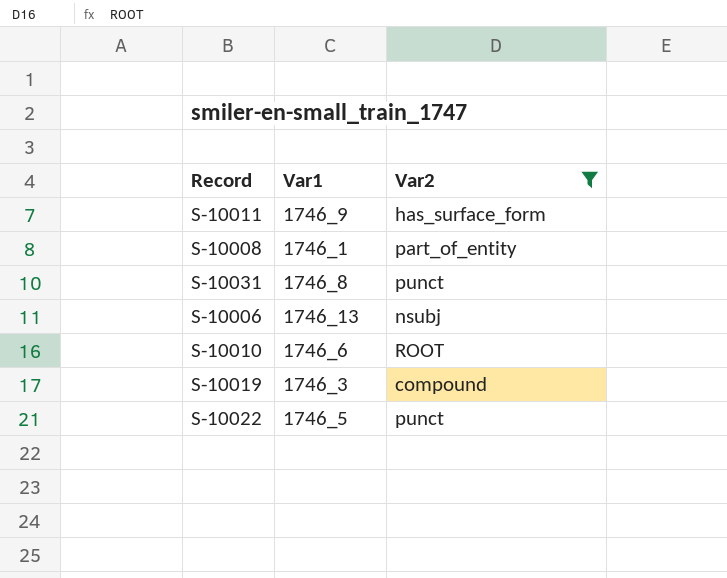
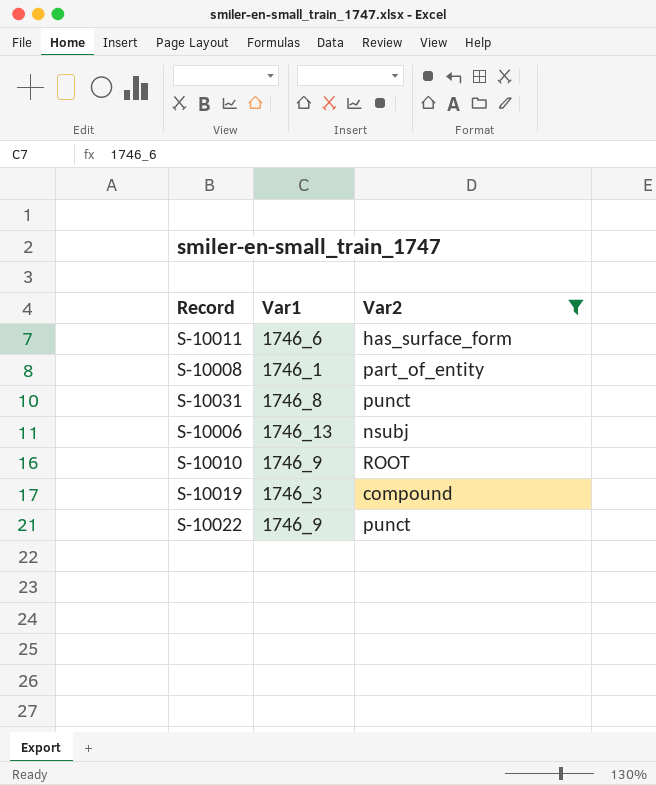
S-10011 | Var1: 1746_9 -> 1746_6
S-10010 | Var1: 1746_6 -> 1746_9
S-10022 | Var1: 1746_5 -> 1746_9

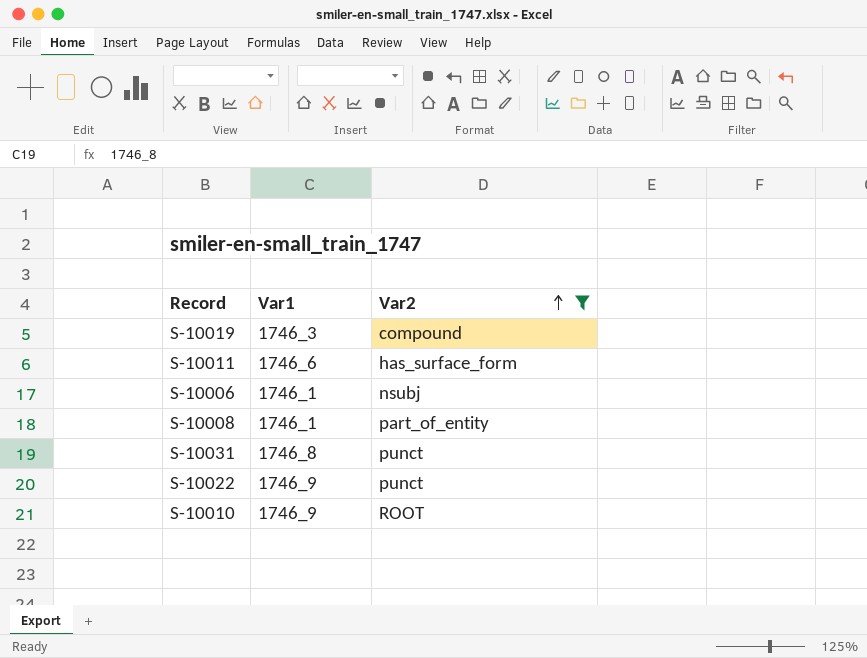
row order: none -> Var2 ascending
S-10006 | Var1: 1746_13 -> 1746_1

